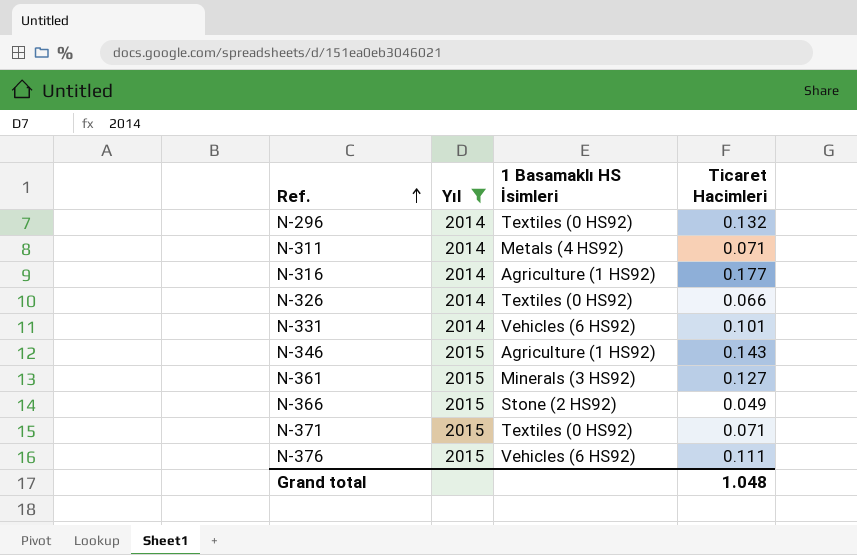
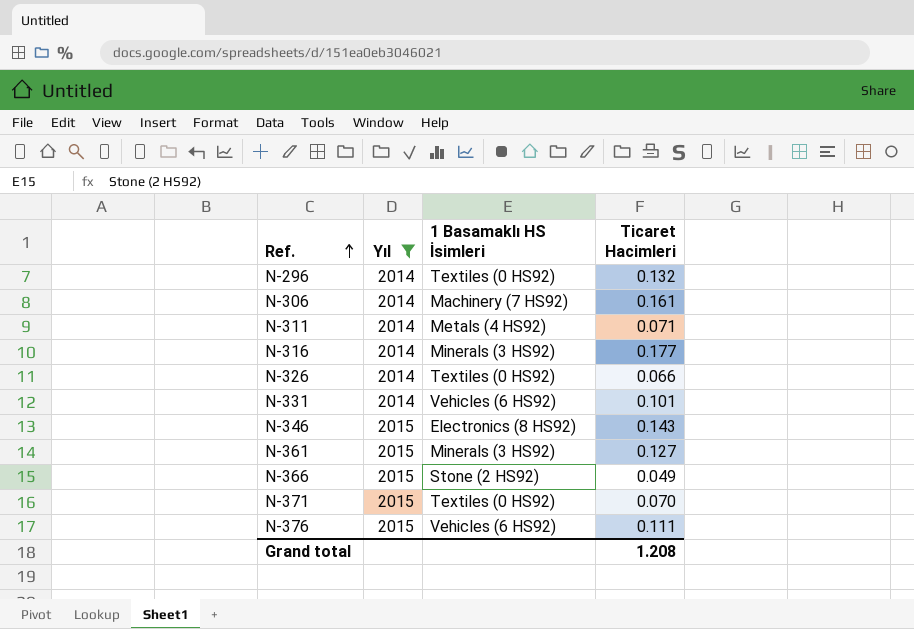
row N-306: none -> 2014 | Machinery (7 HS92) | 0.161
N-316 | 1 Basamaklı HS İsimleri: Agriculture (1 HS92) -> Minerals (3 HS92)
N-346 | 1 Basamaklı HS İsimleri: Agriculture (1 HS92) -> Electronics (8 HS92)
N-371 | Ticaret Hacimleri: 0.071 -> 0.070
Grand total | Ticaret Hacimleri: 1.048 -> 1.208

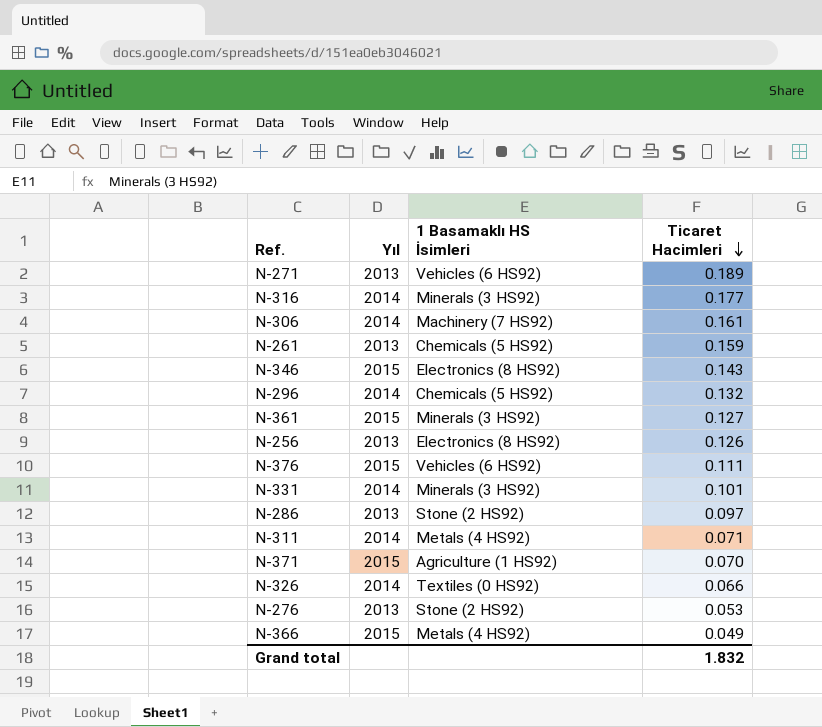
filter: Yıl != 2013 -> none
row order: Ref. ascending -> Ticaret Hacimleri descending
N-296 | 1 Basamaklı HS İsimleri: Textiles (0 HS92) -> Chemicals (5 HS92)
N-331 | 1 Basamaklı HS İsimleri: Vehicles (6 HS92) -> Minerals (3 HS92)
N-371 | 1 Basamaklı HS İsimleri: Textiles (0 HS92) -> Agriculture (1 HS92)
N-366 | 1 Basamaklı HS İsimleri: Stone (2 HS92) -> Metals (4 HS92)
Grand total | Ticaret Hacimleri: 1.208 -> 1.832

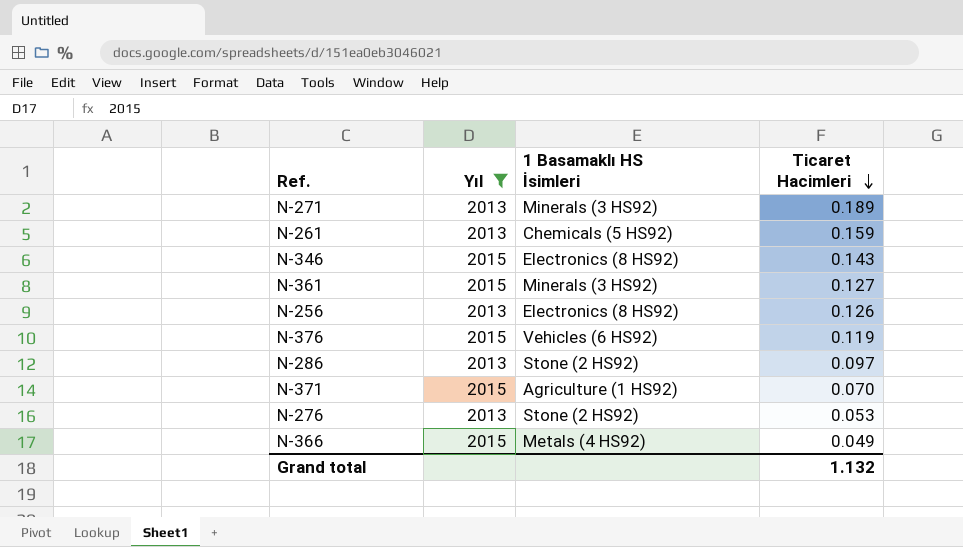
filter: none -> Yıl != 2014
N-271 | 1 Basamaklı HS İsimleri: Vehicles (6 HS92) -> Minerals (3 HS92)
N-376 | Ticaret Hacimleri: 0.111 -> 0.119
Grand total | Ticaret Hacimleri: 1.832 -> 1.132

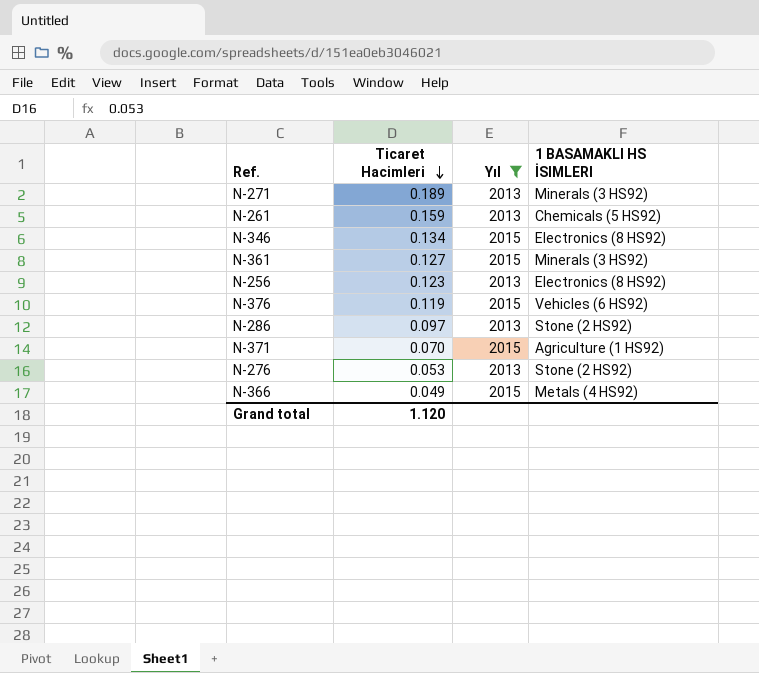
column Ticaret Hacimleri | position: 4 -> 2
column name: 1 Basamaklı HS İsimleri -> 1 BASAMAKLI HS İSIMLERI
N-346 | Ticaret Hacimleri: 0.143 -> 0.134
N-256 | Ticaret Hacimleri: 0.126 -> 0.123
Grand total | Ticaret Hacimleri: 1.132 -> 1.120

